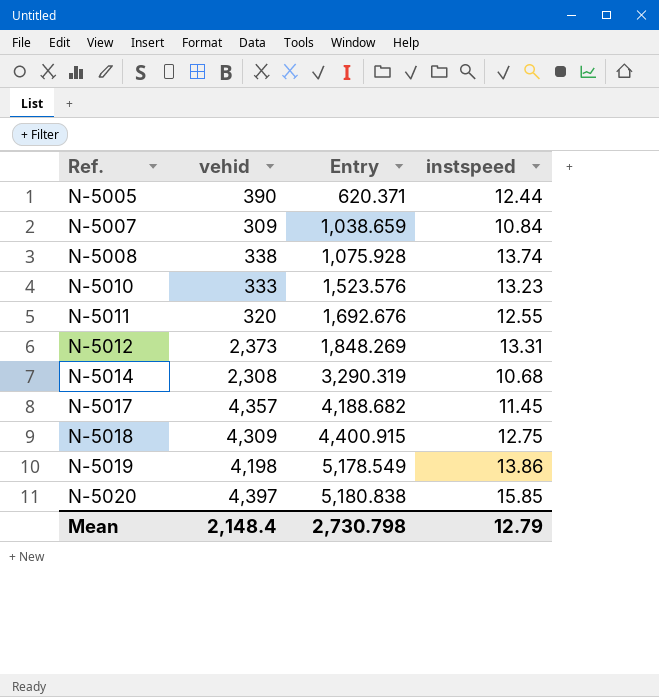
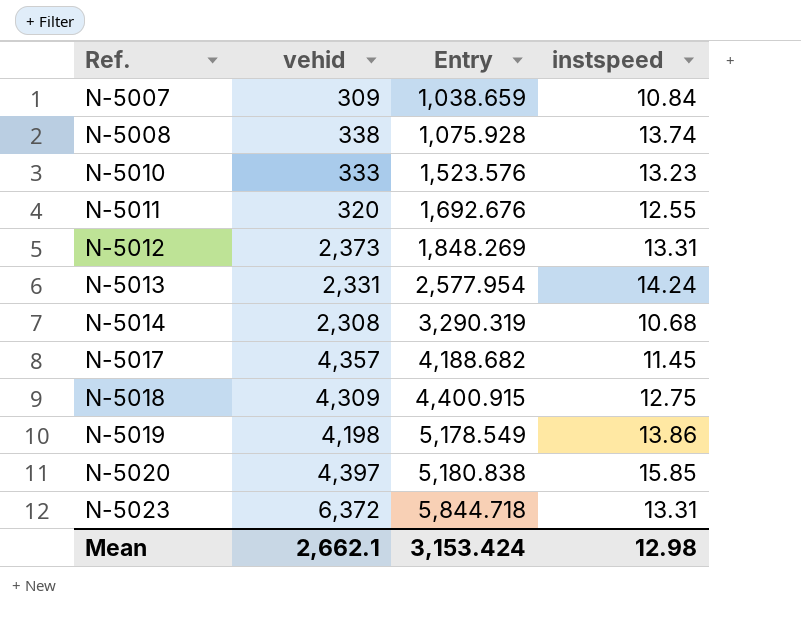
row N-5005: 390 | 620.371 | 12.44 -> none
row N-5013: none -> 2,331 | 2,577.954 | 14.24
row N-5023: none -> 6,372 | 5,844.718 | 13.31
Mean | vehid: 2,148.4 -> 2,662.1
Mean | Entry: 2,730.798 -> 3,153.424
Mean | instspeed: 12.79 -> 12.98

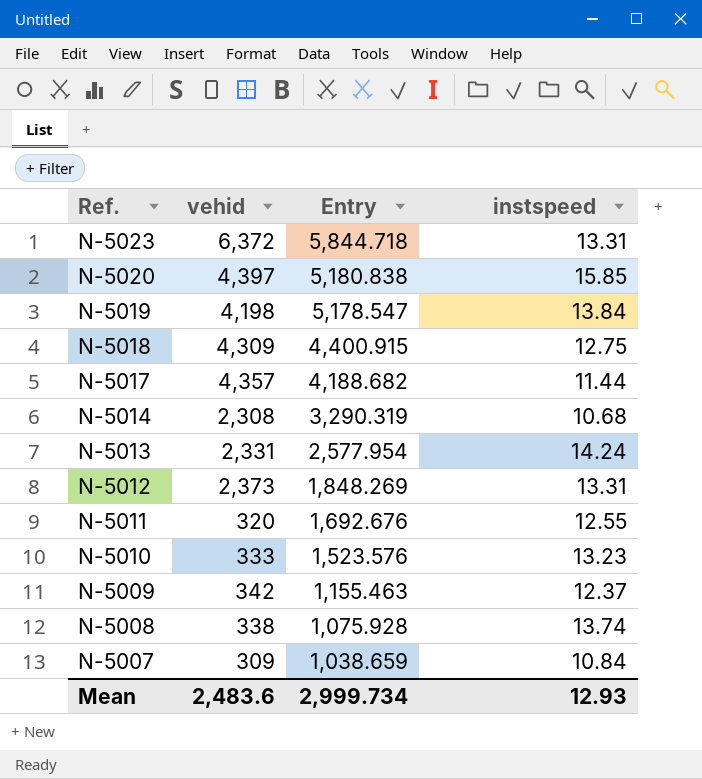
row order: Ref. ascending -> Ref. descending
N-5019 | Entry: 5,178.549 -> 5,178.547
N-5019 | instspeed: 13.86 -> 13.84
N-5017 | instspeed: 11.45 -> 11.44
row N-5009: none -> 342 | 1,155.463 | 12.37
Mean | vehid: 2,662.1 -> 2,483.6
Mean | Entry: 3,153.424 -> 2,999.734
Mean | instspeed: 12.98 -> 12.93

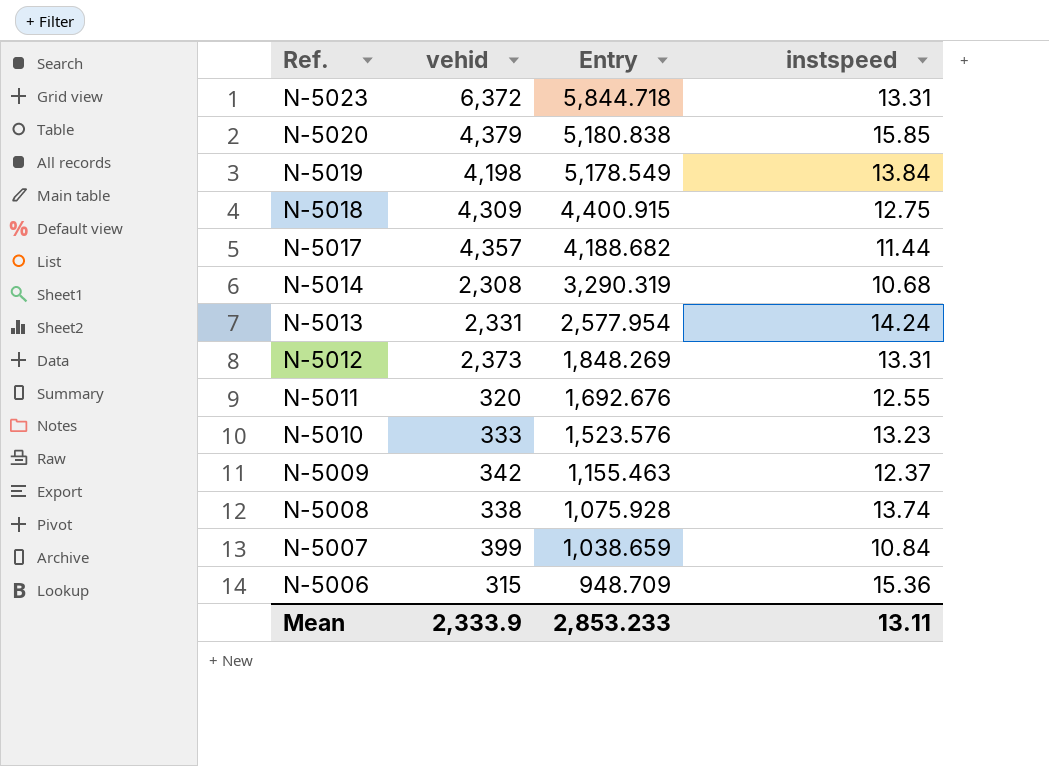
N-5020 | vehid: 4,397 -> 4,379
N-5019 | Entry: 5,178.547 -> 5,178.549
N-5007 | vehid: 309 -> 399
row N-5006: none -> 315 | 948.709 | 15.36
Mean | vehid: 2,483.6 -> 2,333.9
Mean | Entry: 2,999.734 -> 2,853.233
Mean | instspeed: 12.93 -> 13.11

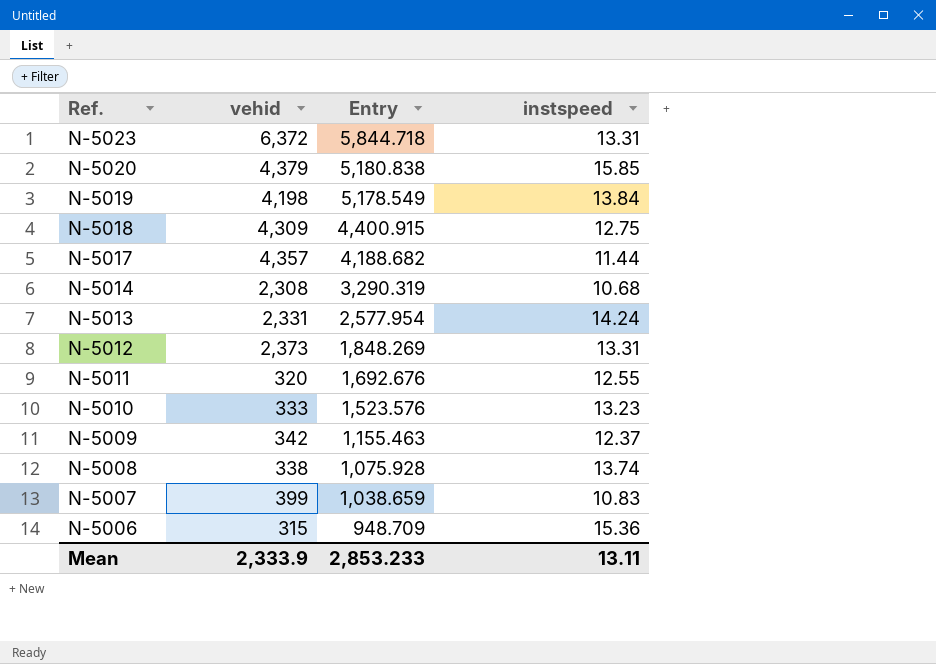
N-5007 | instspeed: 10.84 -> 10.83

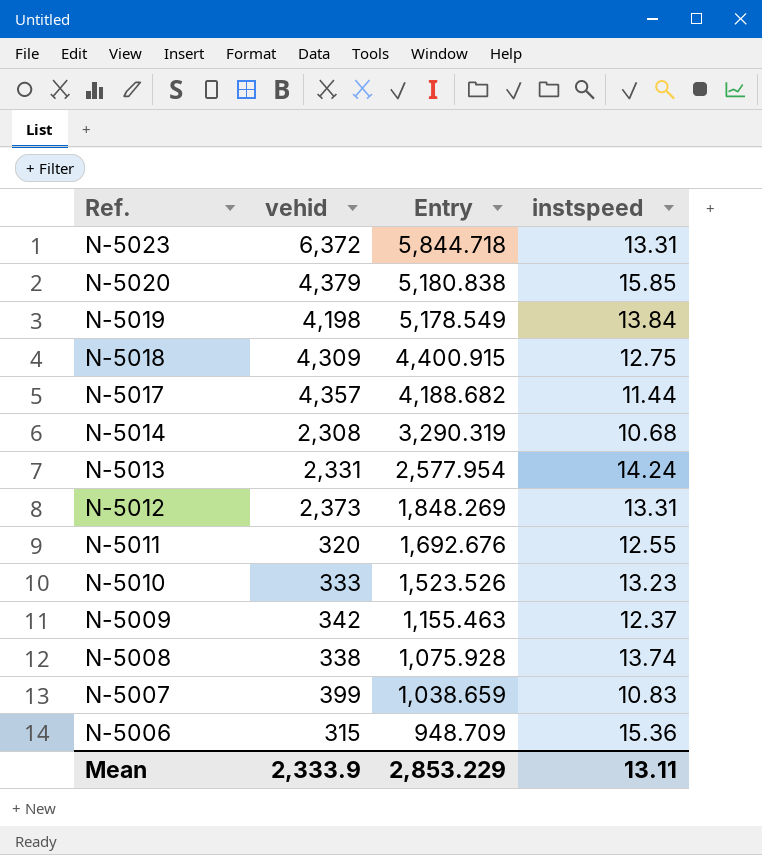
N-5010 | Entry: 1,523.576 -> 1,523.526
Mean | Entry: 2,853.233 -> 2,853.229

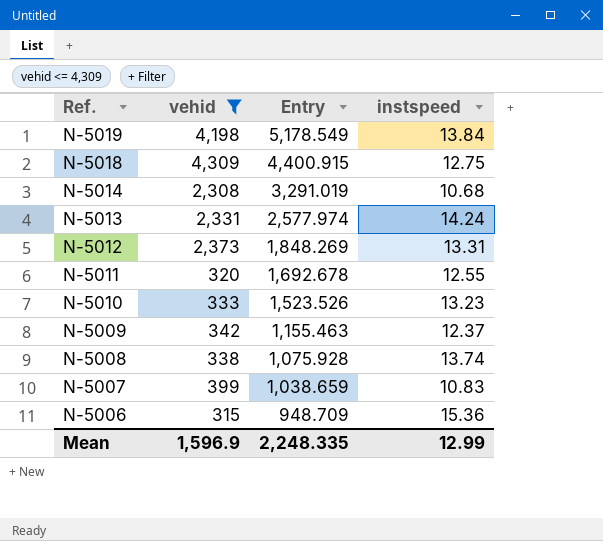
filter: none -> vehid <= 4,309
N-5014 | Entry: 3,290.319 -> 3,291.019
N-5013 | Entry: 2,577.954 -> 2,577.974
N-5011 | Entry: 1,692.676 -> 1,692.678
Mean | vehid: 2,333.9 -> 1,596.9
Mean | Entry: 2,853.229 -> 2,248.335
Mean | instspeed: 13.11 -> 12.99

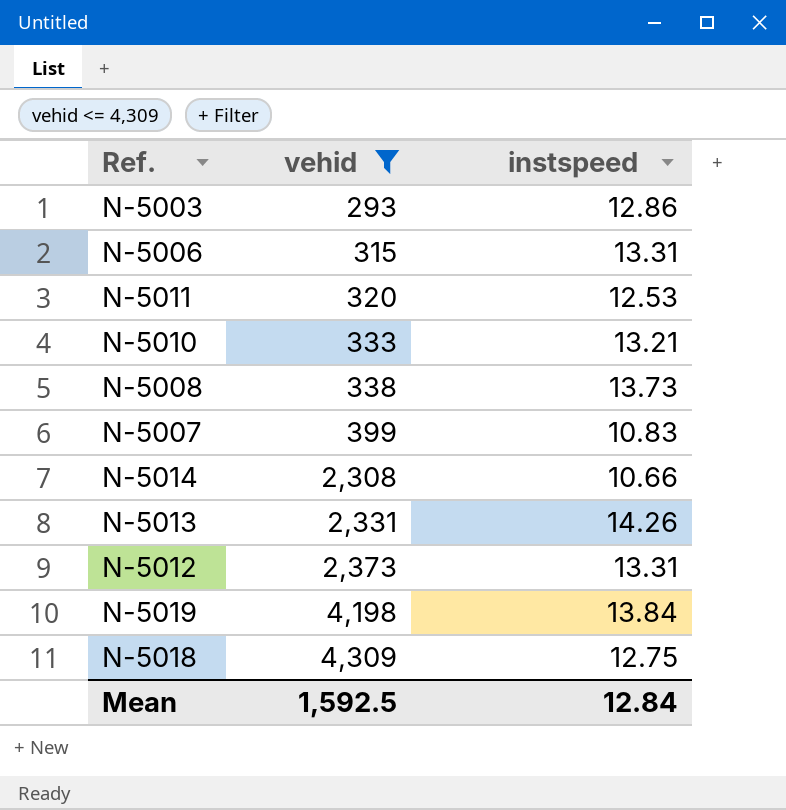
row order: Ref. descending -> vehid ascending
column Entry | position: 3 -> none
row N-5009: 342 | 1,155.463 | 12.37 -> none
row N-5003: none -> 293 | 12.86
N-5006 | instspeed: 15.36 -> 13.31
N-5011 | instspeed: 12.55 -> 12.53
N-5010 | instspeed: 13.23 -> 13.21
N-5008 | instspeed: 13.74 -> 13.73
N-5014 | instspeed: 10.68 -> 10.66
N-5013 | instspeed: 14.24 -> 14.26
Mean | vehid: 1,596.9 -> 1,592.5
Mean | instspeed: 12.99 -> 12.84

